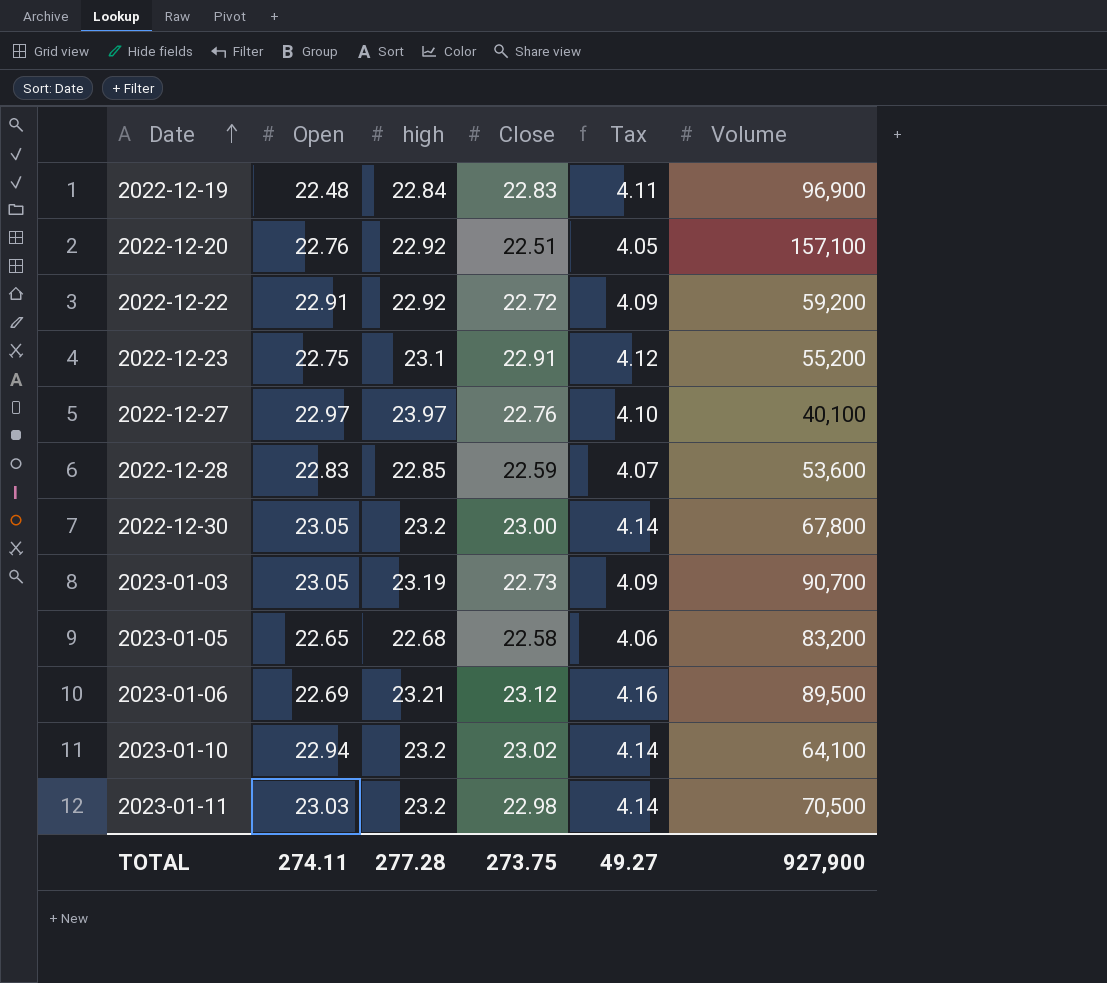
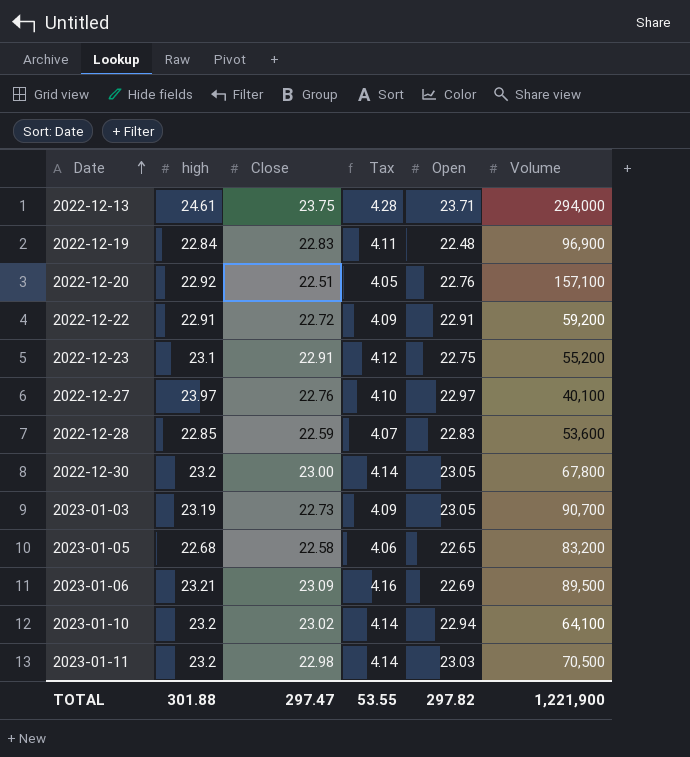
column Open | position: 2 -> 5
row 2022-12-13: none -> 24.61 | 23.75 | 4.28 | 23.71 | 294,000
2022-12-22 | high: 22.92 -> 22.91
2023-01-06 | Close: 23.12 -> 23.09
TOTAL | high: 277.28 -> 301.88
TOTAL | Close: 273.75 -> 297.47
TOTAL | Tax: 49.27 -> 53.55
TOTAL | Open: 274.11 -> 297.82
TOTAL | Volume: 927,900 -> 1,221,900

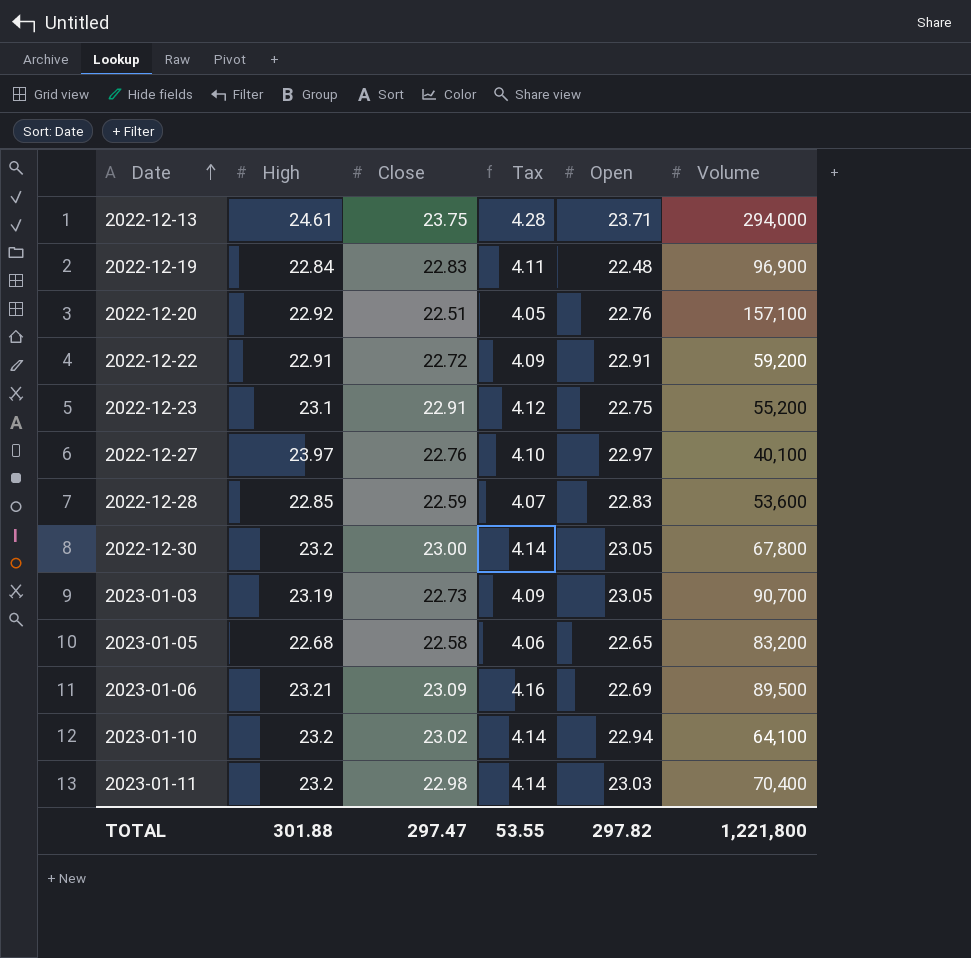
column name: high -> High
2023-01-11 | Volume: 70,500 -> 70,400
TOTAL | Volume: 1,221,900 -> 1,221,800

